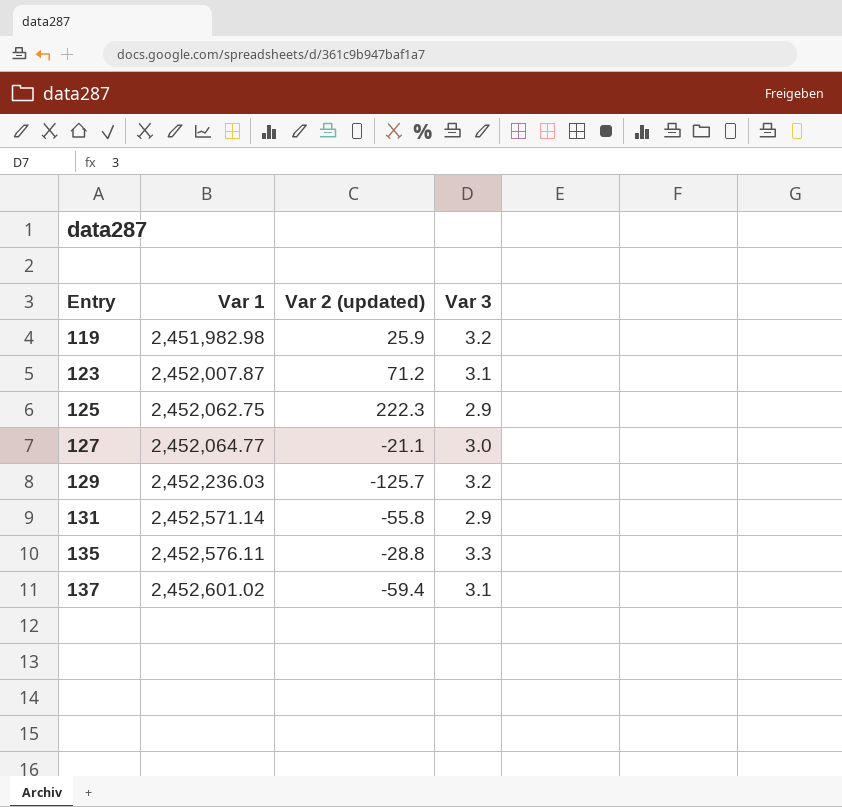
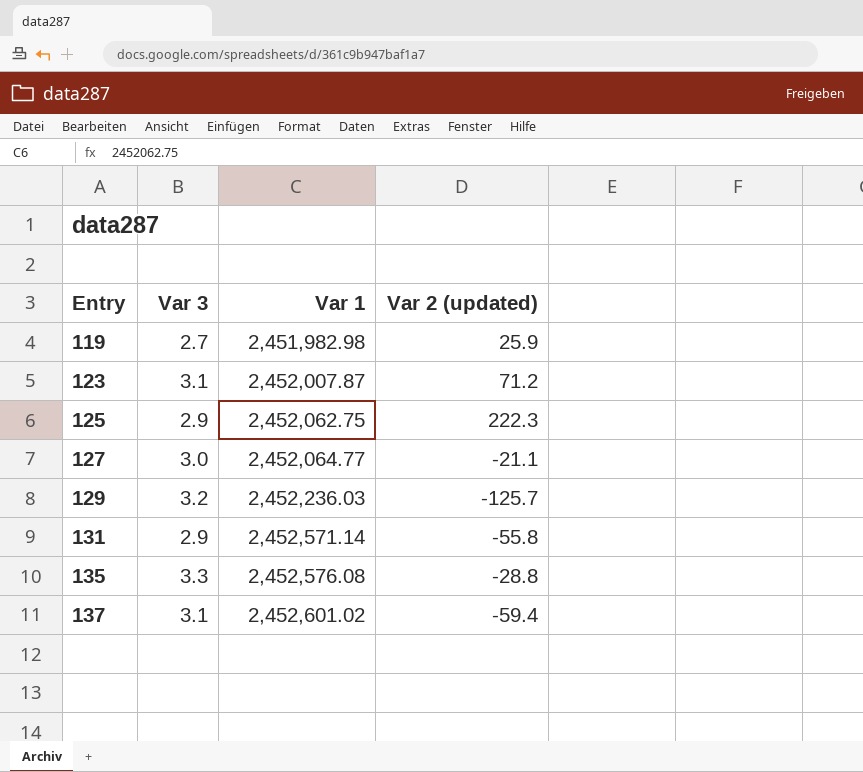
column Var 3 | position: 4 -> 2
119 | Var 3: 3.2 -> 2.7
135 | Var 1: 2,452,576.11 -> 2,452,576.08

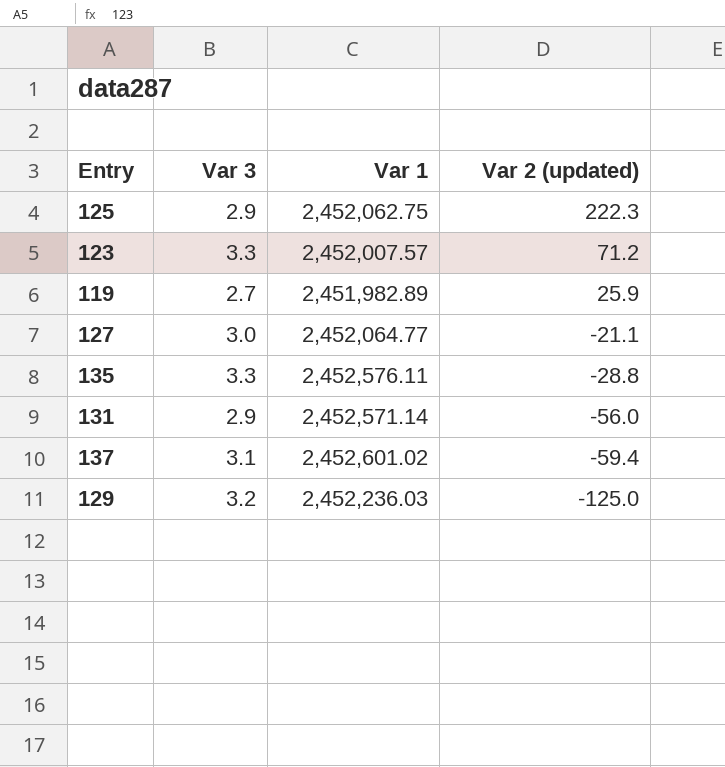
row order: Entry ascending -> Var 2 (updated) descending
123 | Var 3: 3.1 -> 3.3
123 | Var 1: 2,452,007.87 -> 2,452,007.57
119 | Var 1: 2,451,982.98 -> 2,451,982.89
135 | Var 1: 2,452,576.08 -> 2,452,576.11
131 | Var 2 (updated): -55.8 -> -56.0
129 | Var 2 (updated): -125.7 -> -125.0

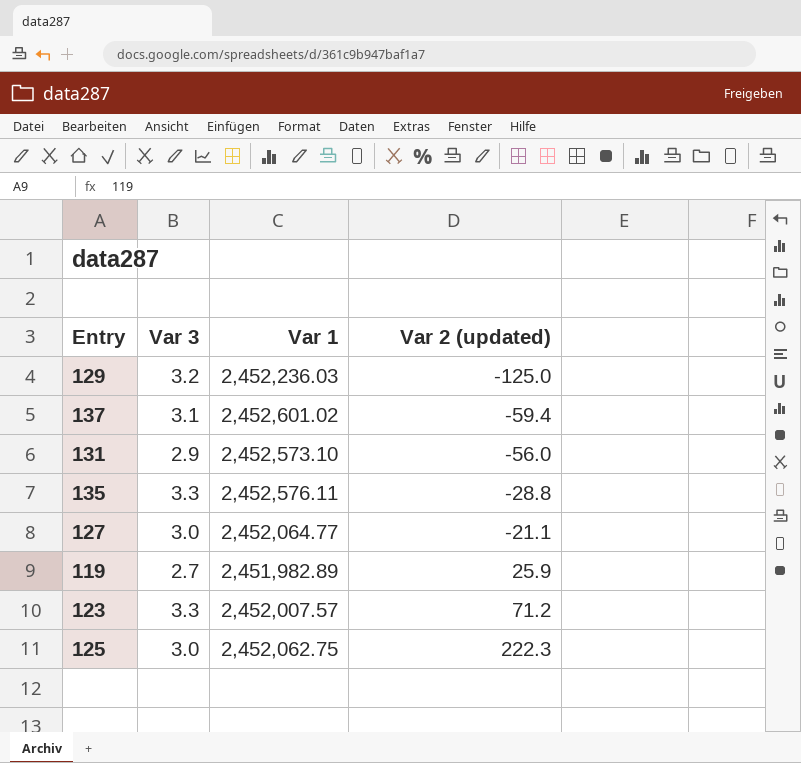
row order: Var 2 (updated) descending -> Var 2 (updated) ascending
131 | Var 1: 2,452,571.14 -> 2,452,573.10
125 | Var 3: 2.9 -> 3.0

